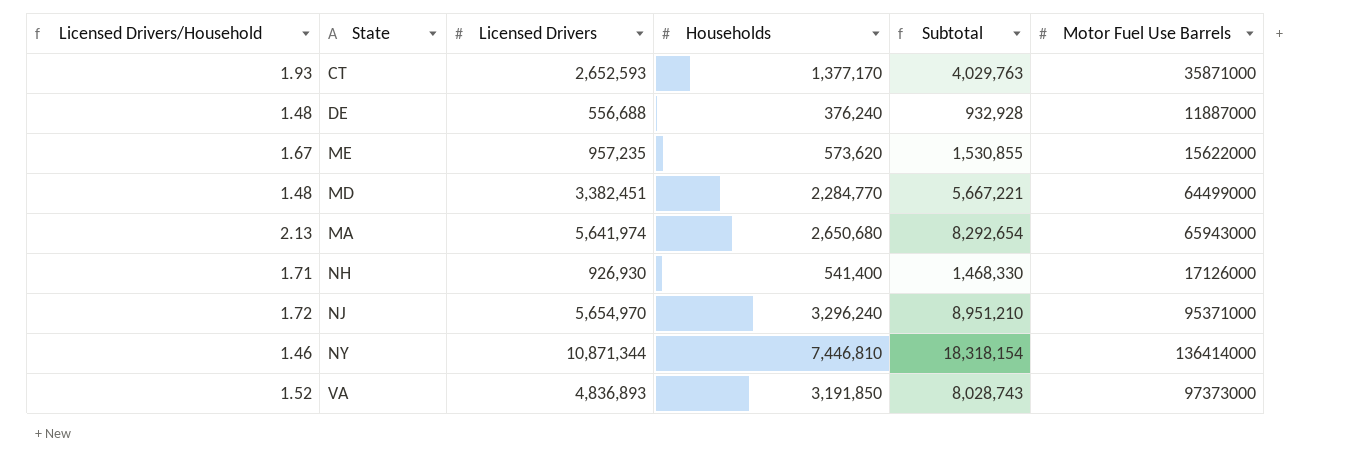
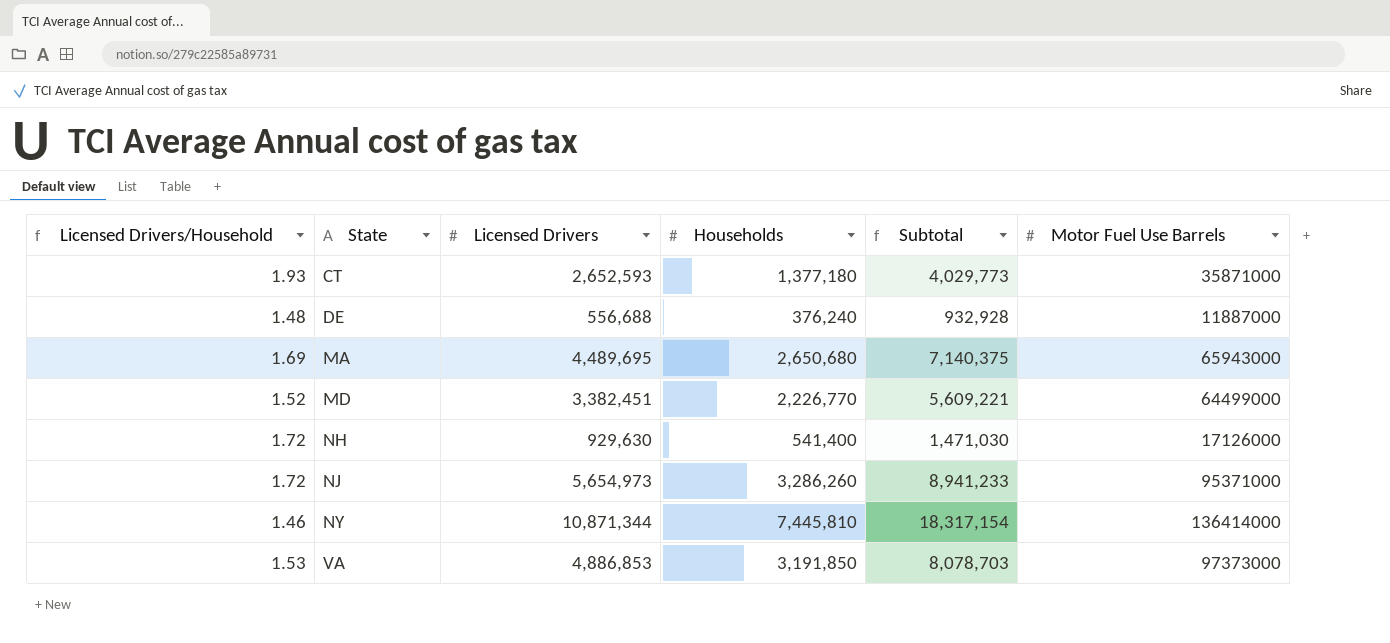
row order: none -> State ascending
row ME: 1.67 | 957,235 | 573,620 | 1,530,855 | 15622000 -> none
CT | Households: 1,377,170 -> 1,377,180
CT | Subtotal: 4,029,763 -> 4,029,773
MA | Licensed Drivers/Household: 2.13 -> 1.69
MA | Licensed Drivers: 5,641,974 -> 4,489,695
MA | Subtotal: 8,292,654 -> 7,140,375
MD | Licensed Drivers/Household: 1.48 -> 1.52
MD | Households: 2,284,770 -> 2,226,770
MD | Subtotal: 5,667,221 -> 5,609,221
NH | Licensed Drivers/Household: 1.71 -> 1.72
NH | Licensed Drivers: 926,930 -> 929,630
NH | Subtotal: 1,468,330 -> 1,471,030
NJ | Licensed Drivers: 5,654,970 -> 5,654,973
NJ | Households: 3,296,240 -> 3,286,260
NJ | Subtotal: 8,951,210 -> 8,941,233
NY | Households: 7,446,810 -> 7,445,810
NY | Subtotal: 18,318,154 -> 18,317,154
VA | Licensed Drivers/Household: 1.52 -> 1.53
VA | Licensed Drivers: 4,836,893 -> 4,886,853
VA | Subtotal: 8,028,743 -> 8,078,703

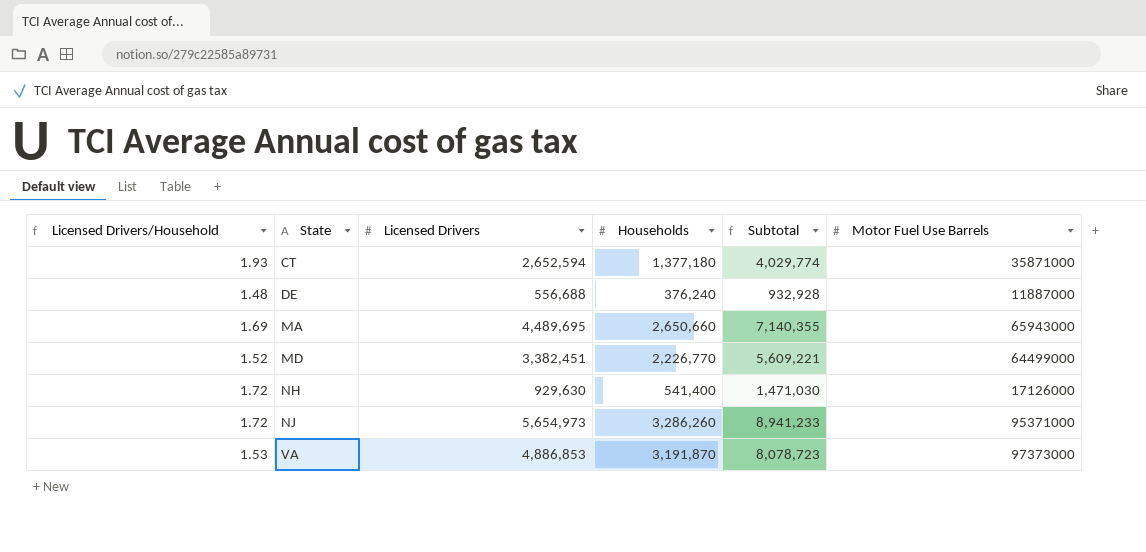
row NY: 1.46 | 10,871,344 | 7,445,810 | 18,317,154 | 136414000 -> none
CT | Licensed Drivers: 2,652,593 -> 2,652,594
CT | Subtotal: 4,029,773 -> 4,029,774
MA | Households: 2,650,680 -> 2,650,660
MA | Subtotal: 7,140,375 -> 7,140,355
VA | Households: 3,191,850 -> 3,191,870
VA | Subtotal: 8,078,703 -> 8,078,723

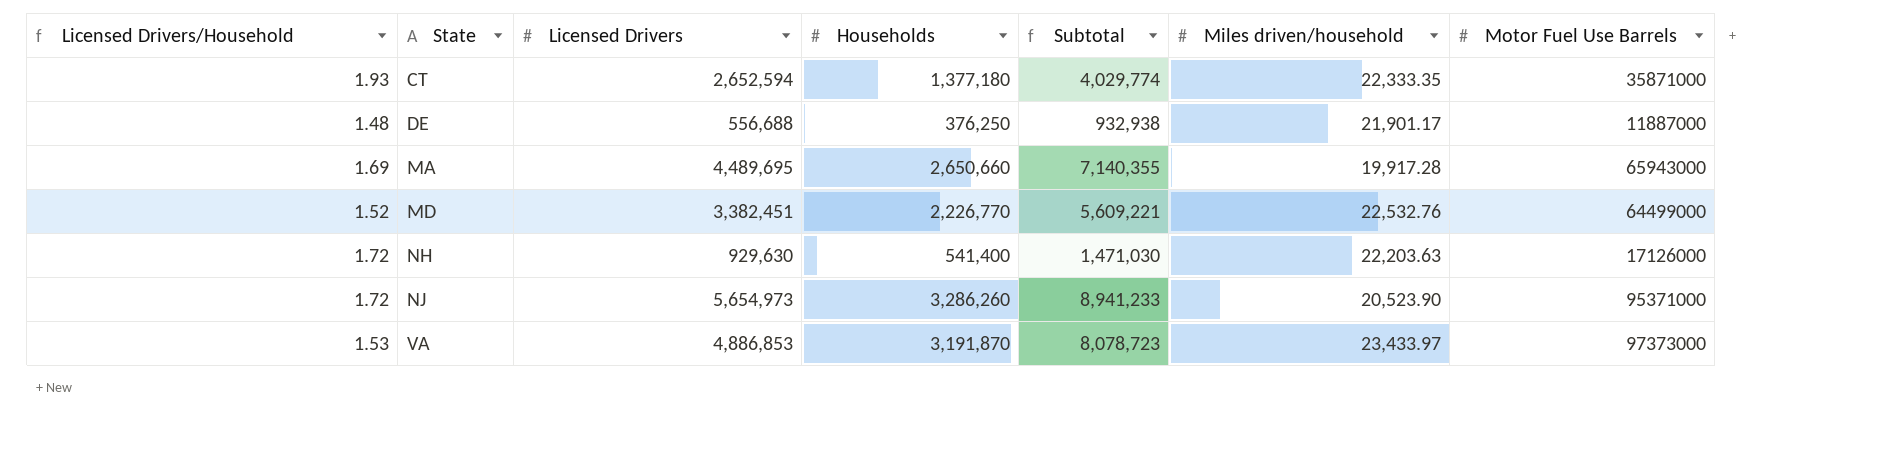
column Miles driven/household | position: none -> 6
DE | Households: 376,240 -> 376,250
DE | Subtotal: 932,928 -> 932,938

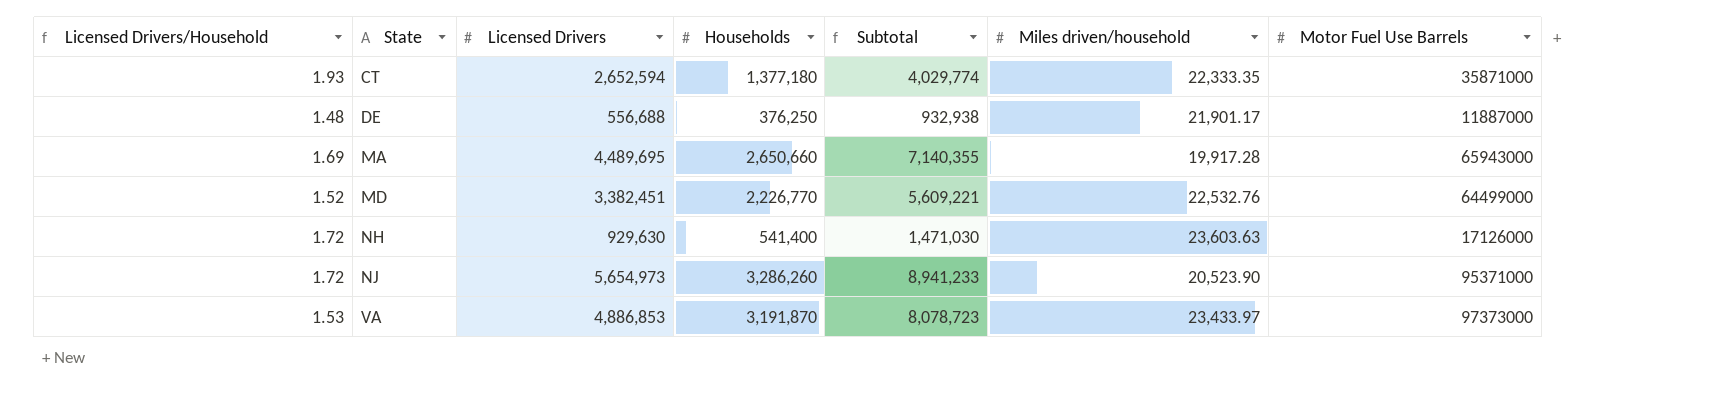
NH | Miles driven/household: 22,203.63 -> 23,603.63

